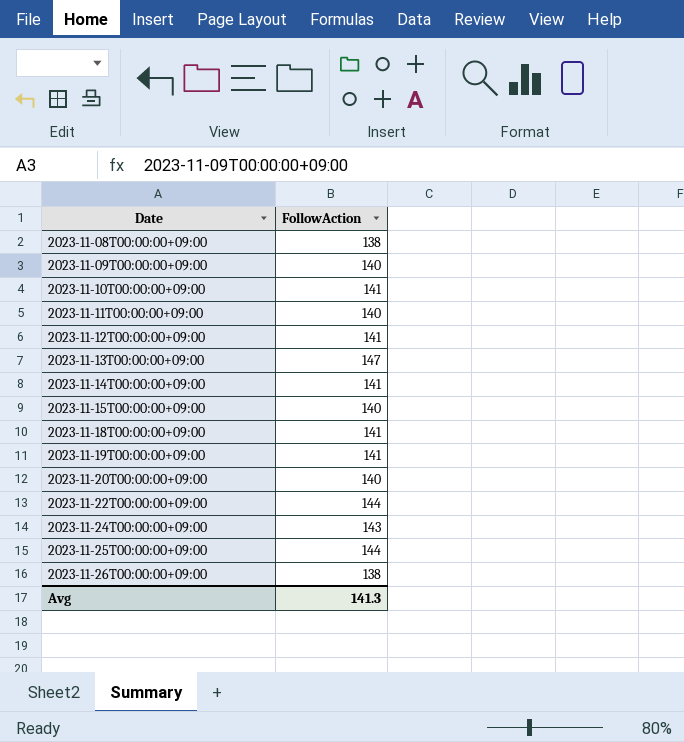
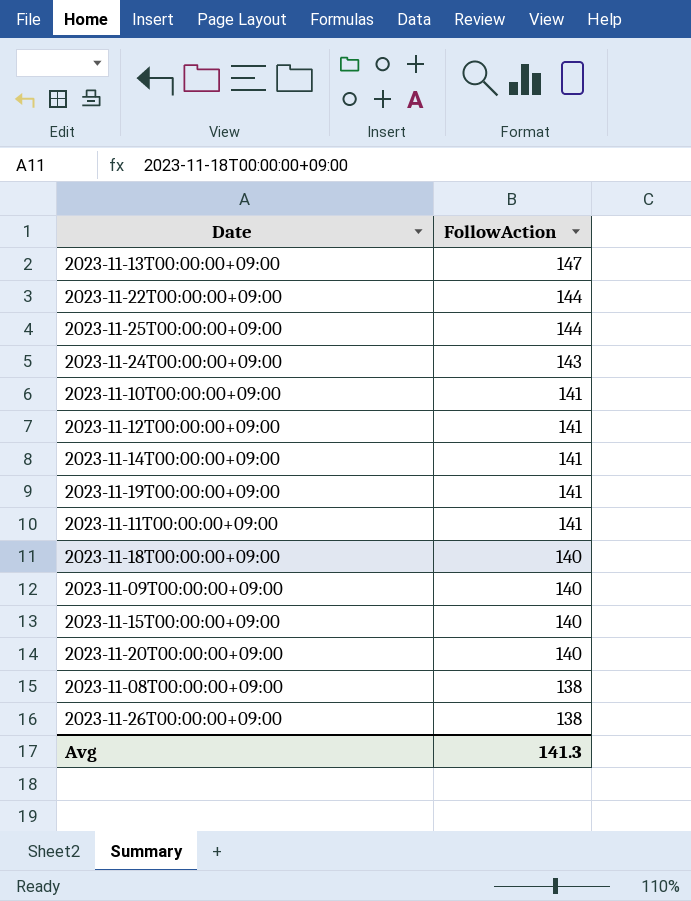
row order: Date ascending -> FollowAction descending
2023-11-11T00:00:00+09:00 | FollowAction: 140 -> 141
2023-11-18T00:00:00+09:00 | FollowAction: 141 -> 140

